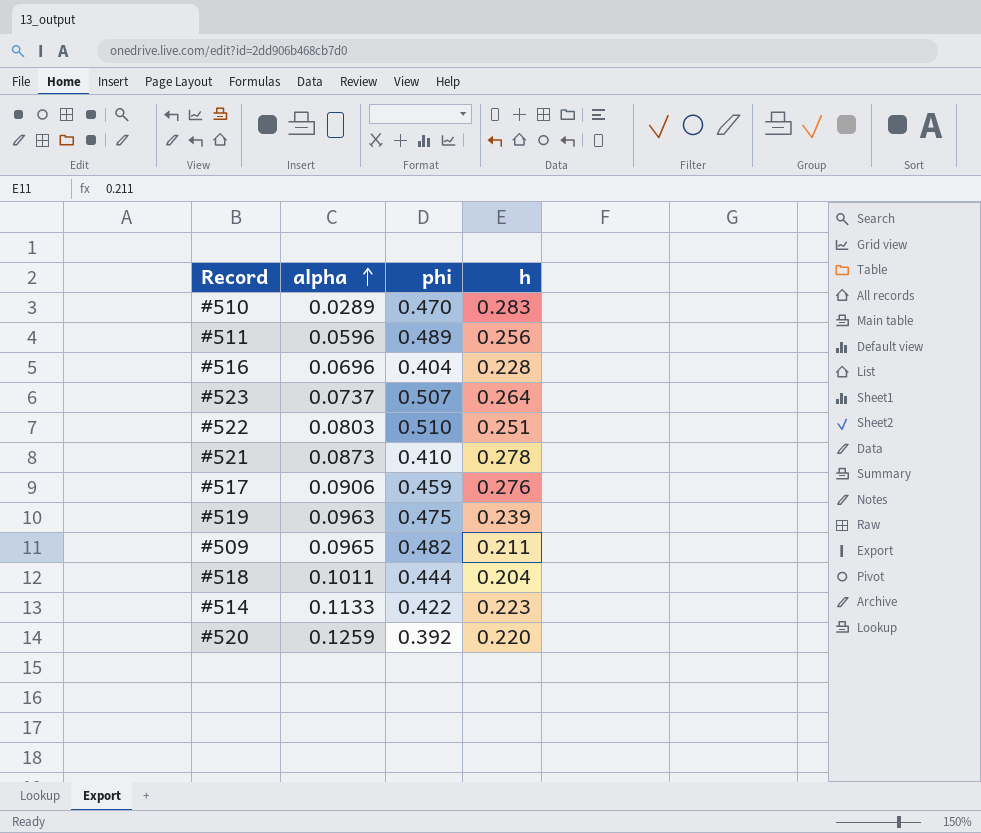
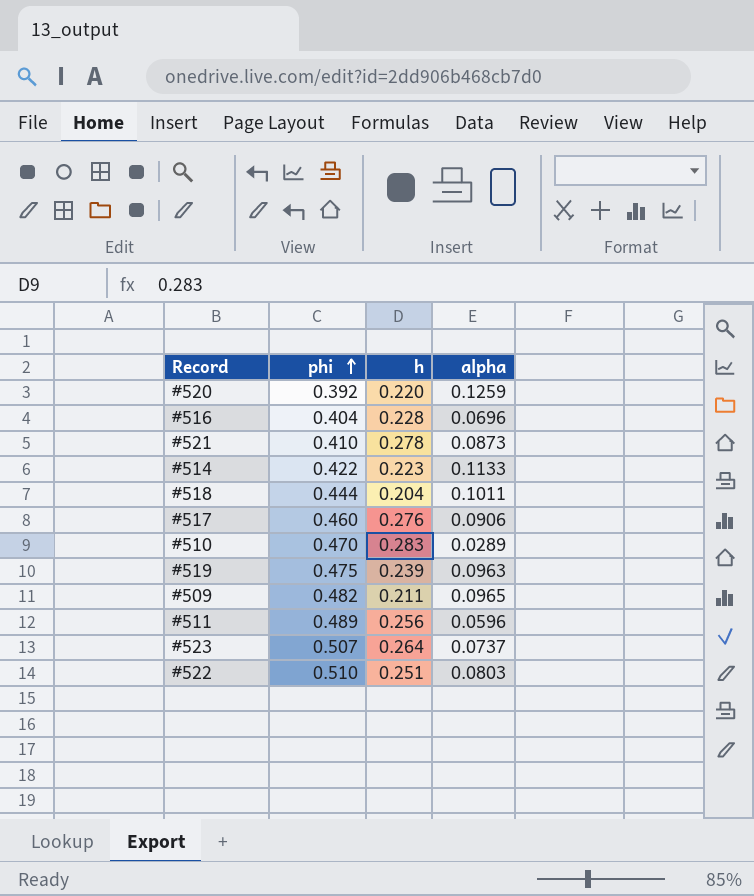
row order: alpha ascending -> phi ascending
column alpha | position: 2 -> 4
#517 | phi: 0.459 -> 0.460

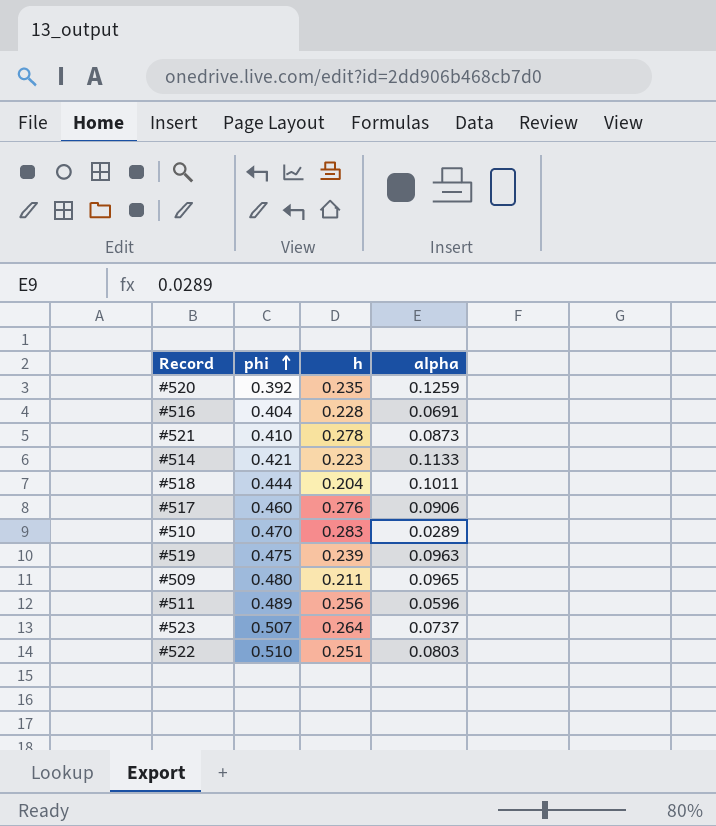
#520 | h: 0.220 -> 0.235
#516 | alpha: 0.0696 -> 0.0691
#514 | phi: 0.422 -> 0.421
#509 | phi: 0.482 -> 0.480

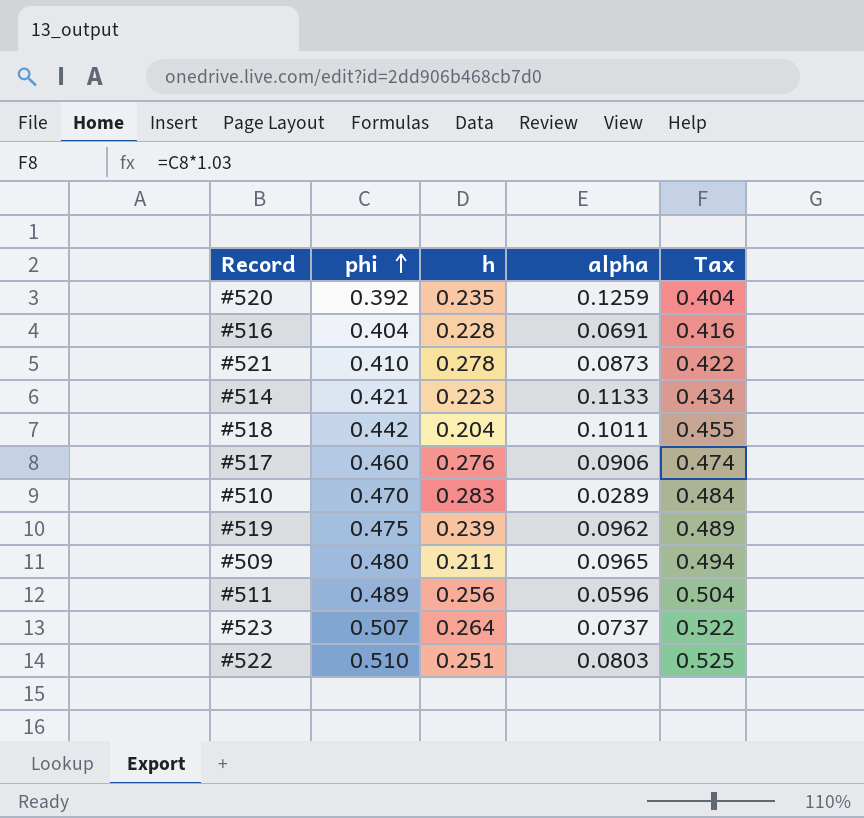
column Tax | formula: none -> [phi] * 1.03
#518 | phi: 0.444 -> 0.442
#519 | alpha: 0.0963 -> 0.0962

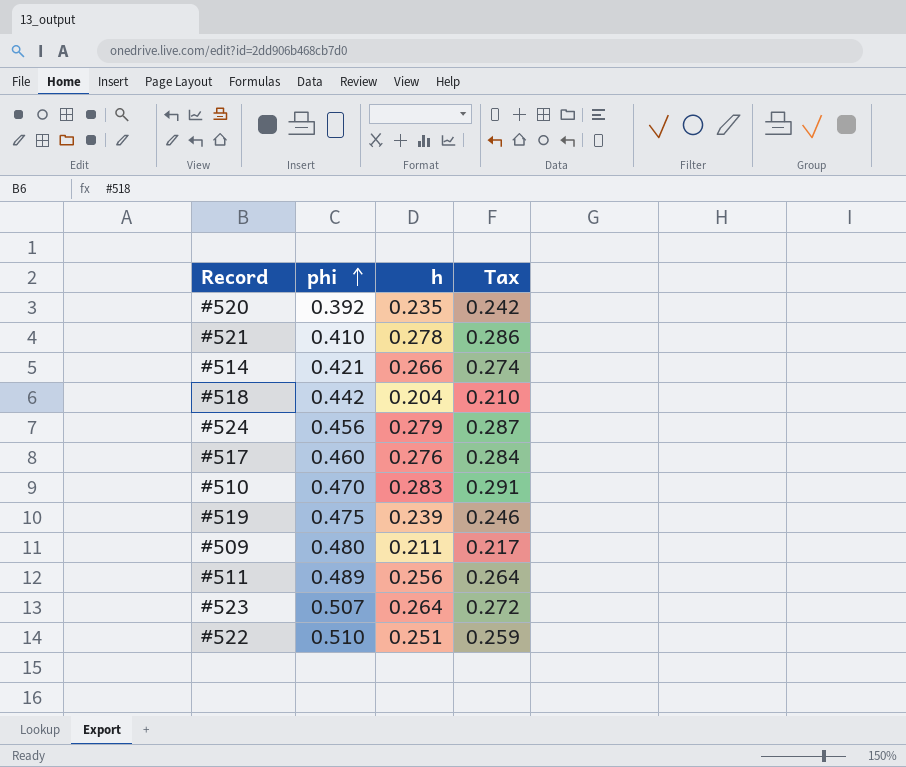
column alpha | position: 4 -> none
column Tax | formula: [phi] * 1.03 -> [h] * 1.03
row #516: 0.404 | 0.228 | 0.0691 | 0.416 -> none
#514 | h: 0.223 -> 0.266
row #524: none -> 0.456 | 0.279 | 0.287

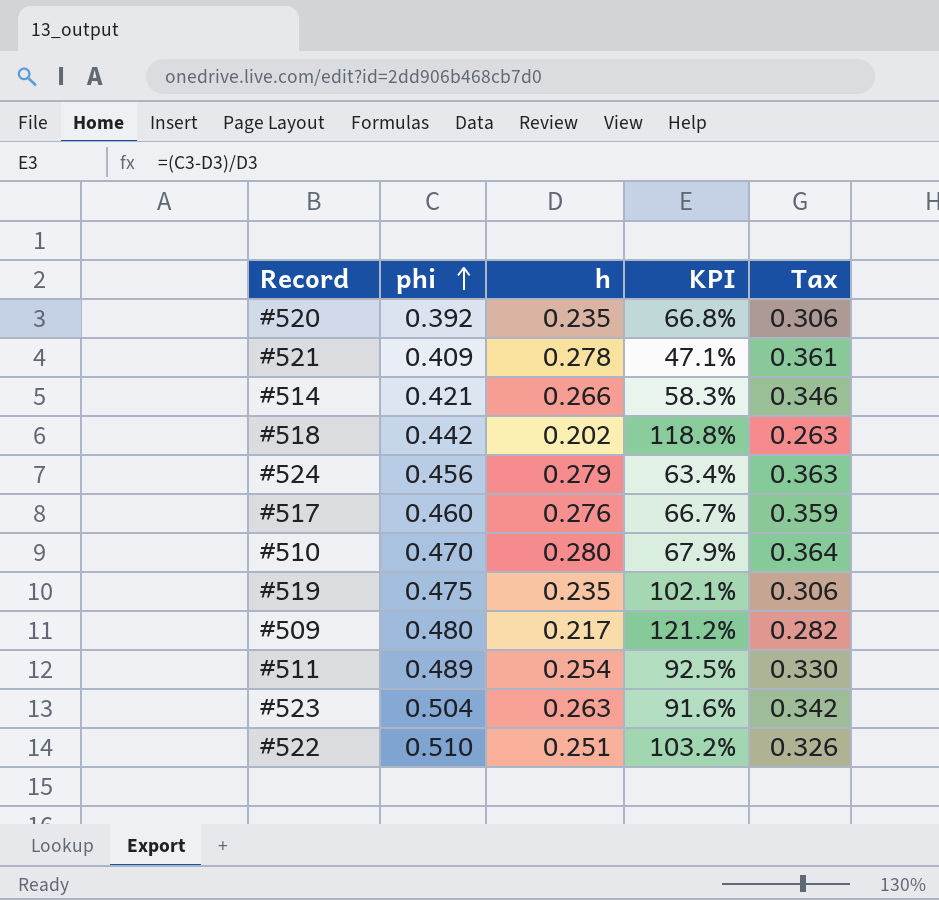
column KPI | formula: none -> ([phi] - [h]) / [h]
column Tax | formula: [h] * 1.03 -> [h] * 1.3
#521 | phi: 0.410 -> 0.409
#518 | h: 0.204 -> 0.202
#510 | h: 0.283 -> 0.280
#519 | h: 0.239 -> 0.235
#509 | h: 0.211 -> 0.217
#511 | h: 0.256 -> 0.254
#523 | phi: 0.507 -> 0.504
#523 | h: 0.264 -> 0.263

